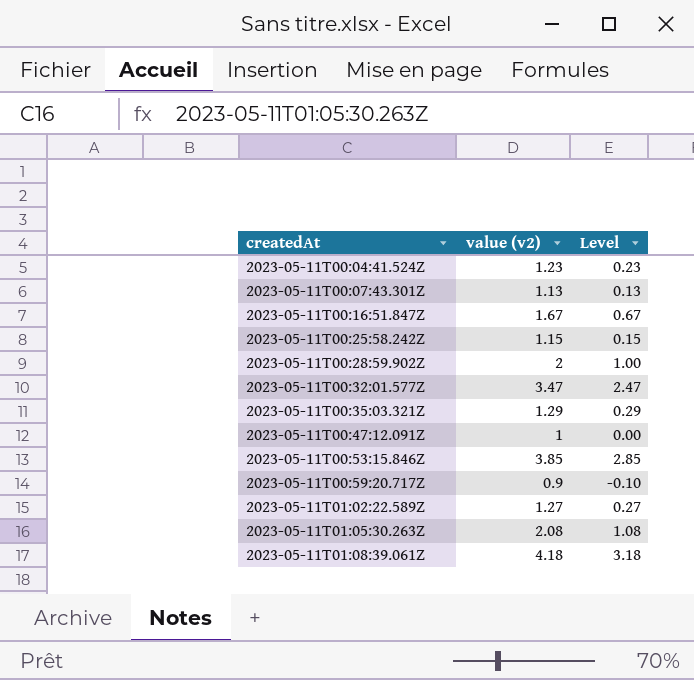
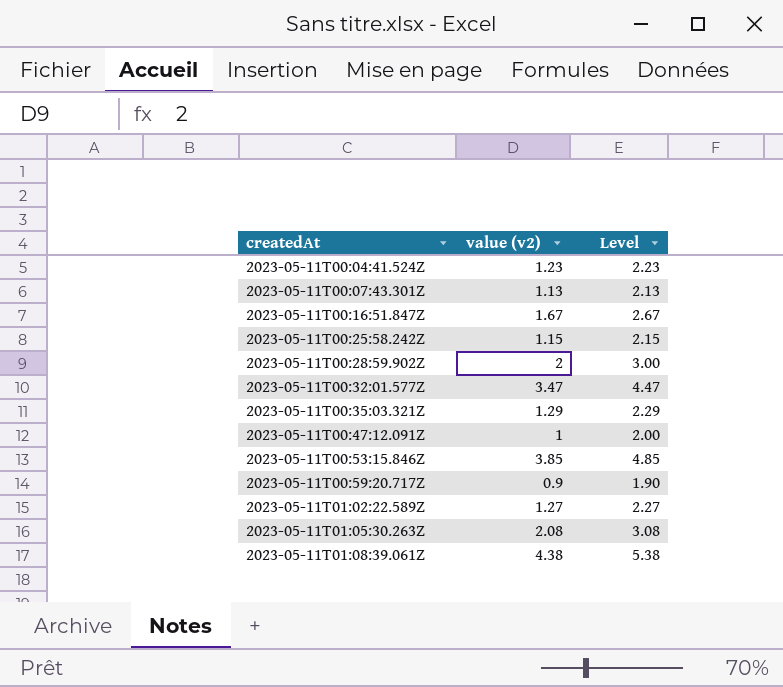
column Level | formula: [value (v2)] - 1 -> [value (v2)] + 1
2023-05-11T01:08:39.061Z | value (v2): 4.18 -> 4.38

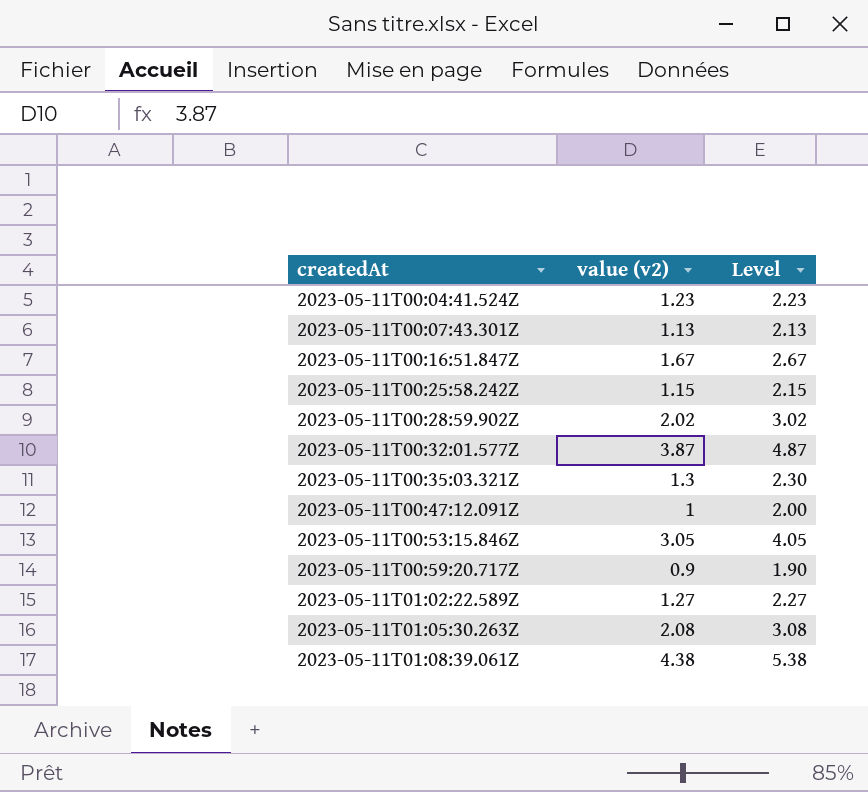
2023-05-11T00:28:59.902Z | value (v2): 2 -> 2.02
2023-05-11T00:28:59.902Z | Level: 3.00 -> 3.02
2023-05-11T00:32:01.577Z | value (v2): 3.47 -> 3.87
2023-05-11T00:32:01.577Z | Level: 4.47 -> 4.87
2023-05-11T00:35:03.321Z | value (v2): 1.29 -> 1.3
2023-05-11T00:35:03.321Z | Level: 2.29 -> 2.30
2023-05-11T00:53:15.846Z | value (v2): 3.85 -> 3.05
2023-05-11T00:53:15.846Z | Level: 4.85 -> 4.05

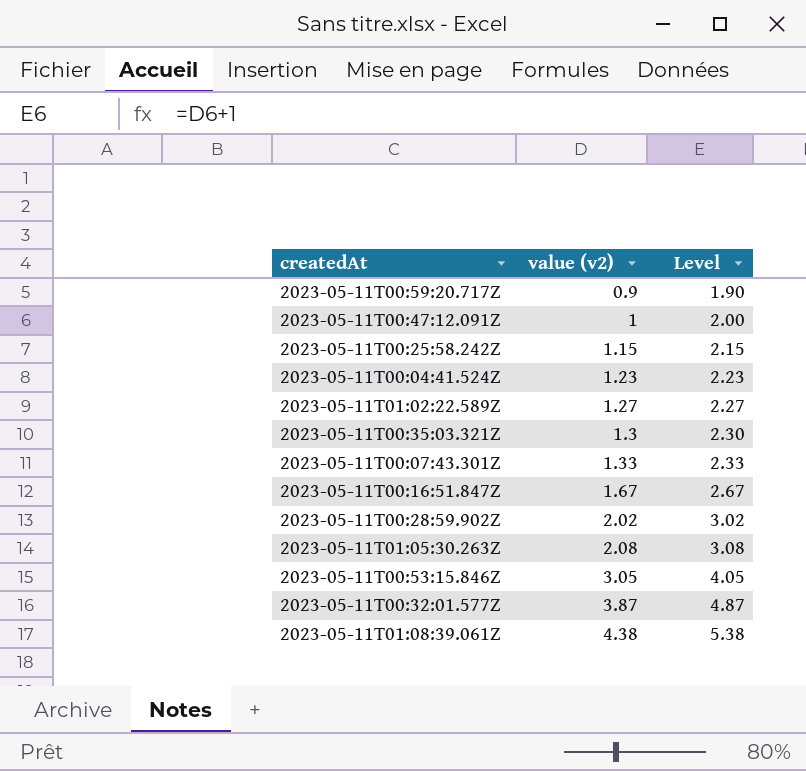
row order: createdAt ascending -> value (v2) ascending
2023-05-11T00:07:43.301Z | value (v2): 1.13 -> 1.33
2023-05-11T00:07:43.301Z | Level: 2.13 -> 2.33

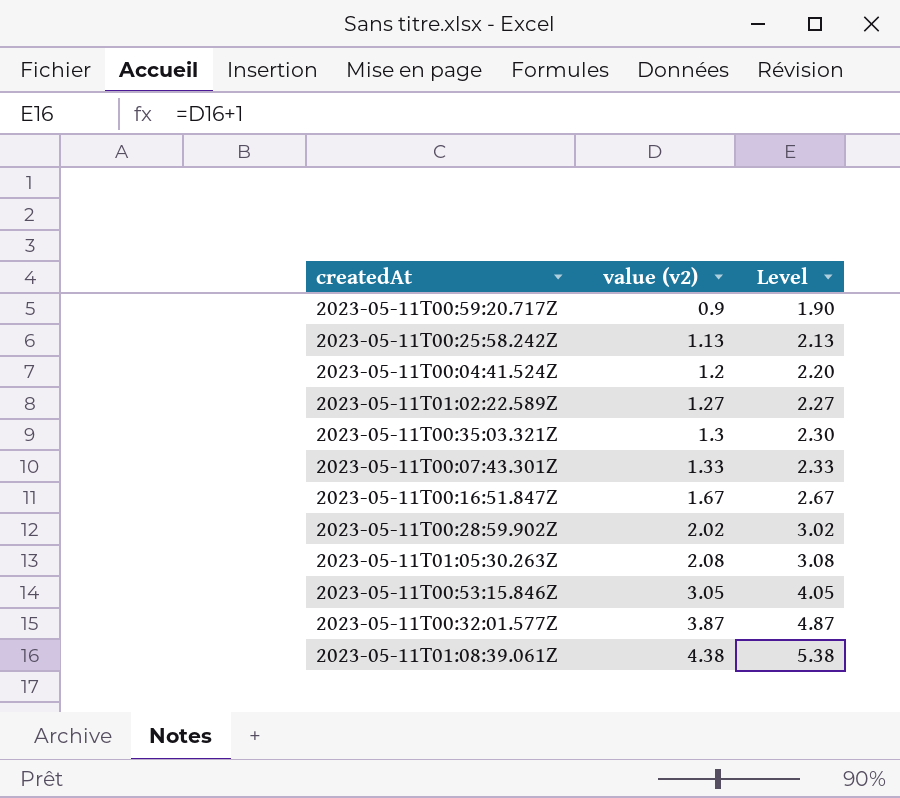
row 2023-05-11T00:47:12.091Z: 1 | 2.00 -> none
2023-05-11T00:25:58.242Z | value (v2): 1.15 -> 1.13
2023-05-11T00:25:58.242Z | Level: 2.15 -> 2.13
2023-05-11T00:04:41.524Z | value (v2): 1.23 -> 1.2
2023-05-11T00:04:41.524Z | Level: 2.23 -> 2.20

